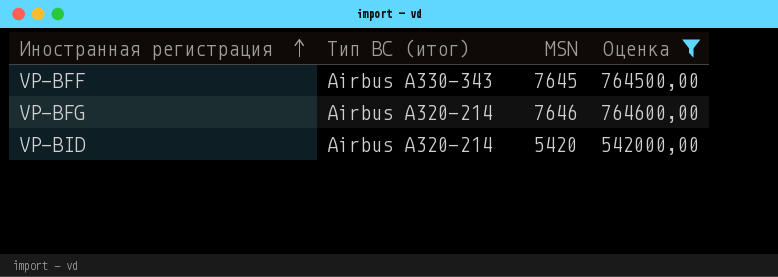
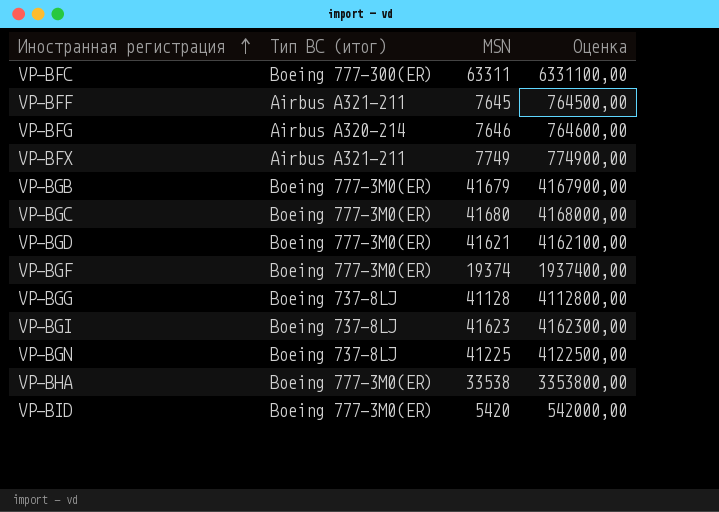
filter: Оценка <= 764600,00 -> none
VP-BFF | Тип ВС (итог): Airbus A330-343 -> Airbus A321-211
VP-BID | Тип ВС (итог): Airbus A320-214 -> Boeing 777-3M0(ER)

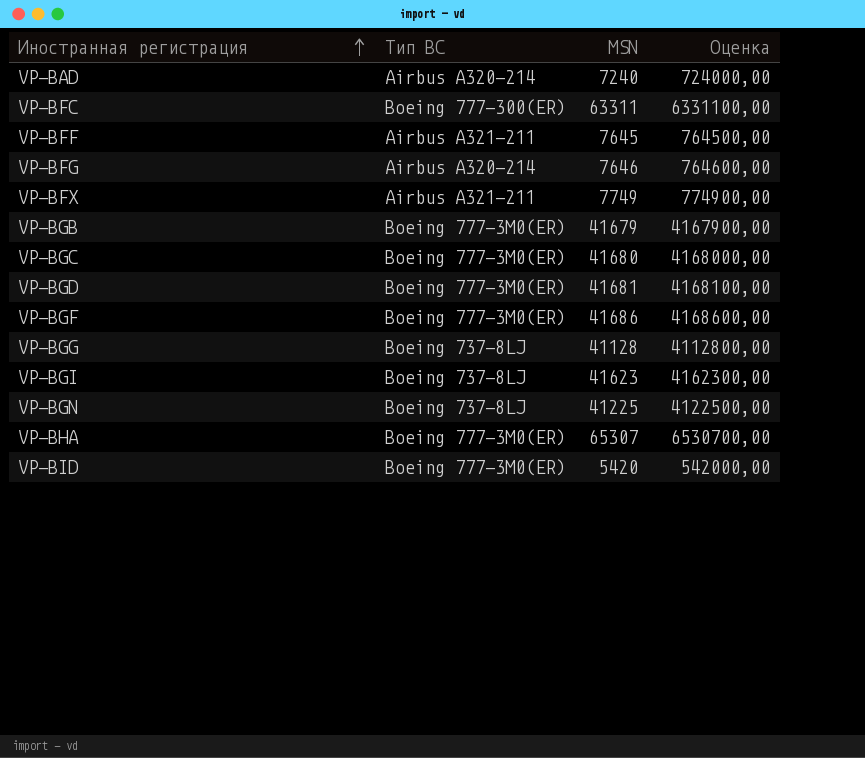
column name: Тип ВС (итог) -> Тип ВС
row VP-BAD: none -> Airbus A320-214 | 7240 | 724000,00
VP-BGD | MSN: 41621 -> 41681
VP-BGD | Оценка: 4162100,00 -> 4168100,00
VP-BGF | MSN: 19374 -> 41686
VP-BGF | Оценка: 1937400,00 -> 4168600,00
VP-BHA | MSN: 33538 -> 65307
VP-BHA | Оценка: 3353800,00 -> 6530700,00

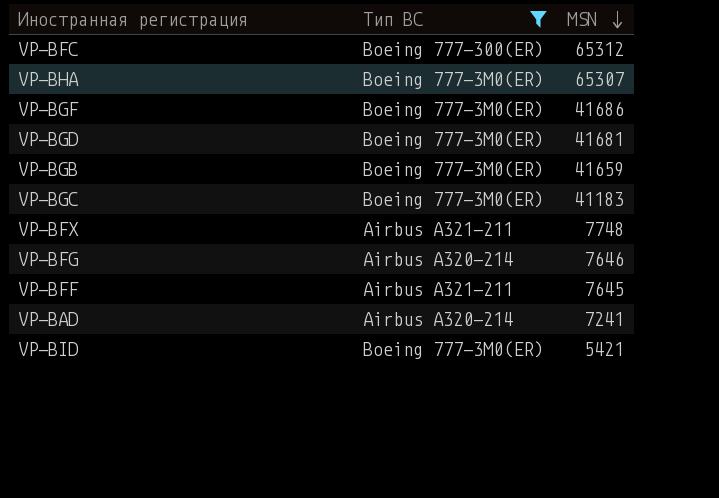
filter: none -> Тип ВС != Boeing 737-8LJ
row order: Иностранная регистрация ascending -> MSN descending
column Оценка | formula: [MSN] * 100 -> none
VP-BFC | MSN: 63311 -> 65312
VP-BGB | MSN: 41679 -> 41659
VP-BGC | MSN: 41680 -> 41183
VP-BFX | MSN: 7749 -> 7748
VP-BAD | MSN: 7240 -> 7241
VP-BID | MSN: 5420 -> 5421

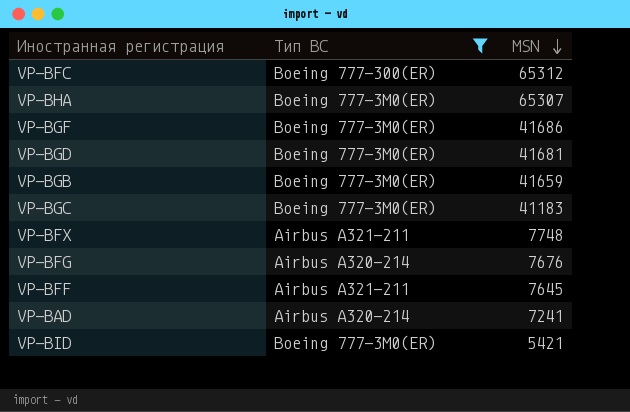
VP-BFG | MSN: 7646 -> 7676

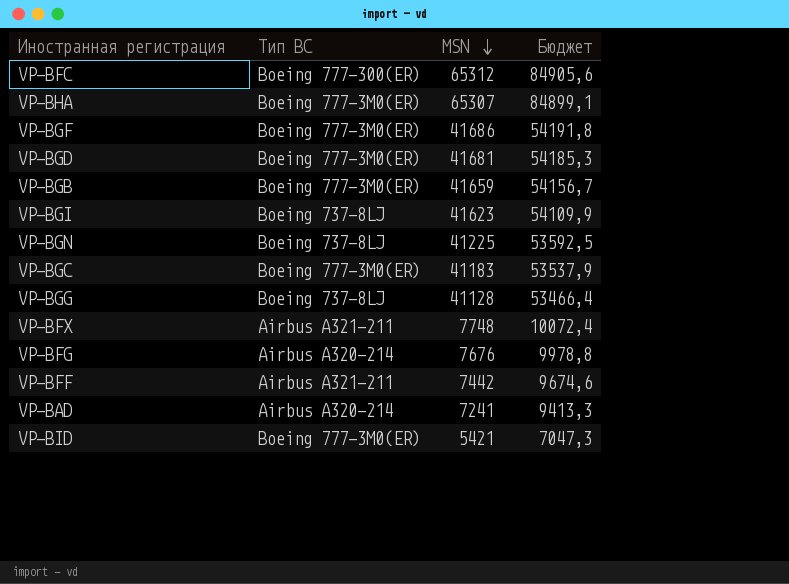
filter: Тип ВС != Boeing 737-8LJ -> none
column Бюджет | formula: none -> [MSN] * 1,3
VP-BFF | MSN: 7645 -> 7442

